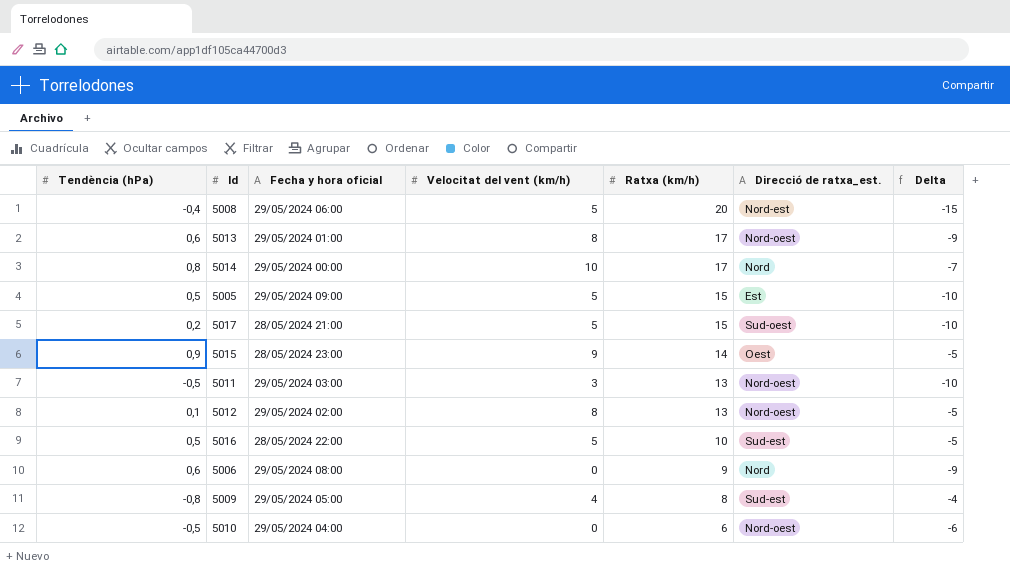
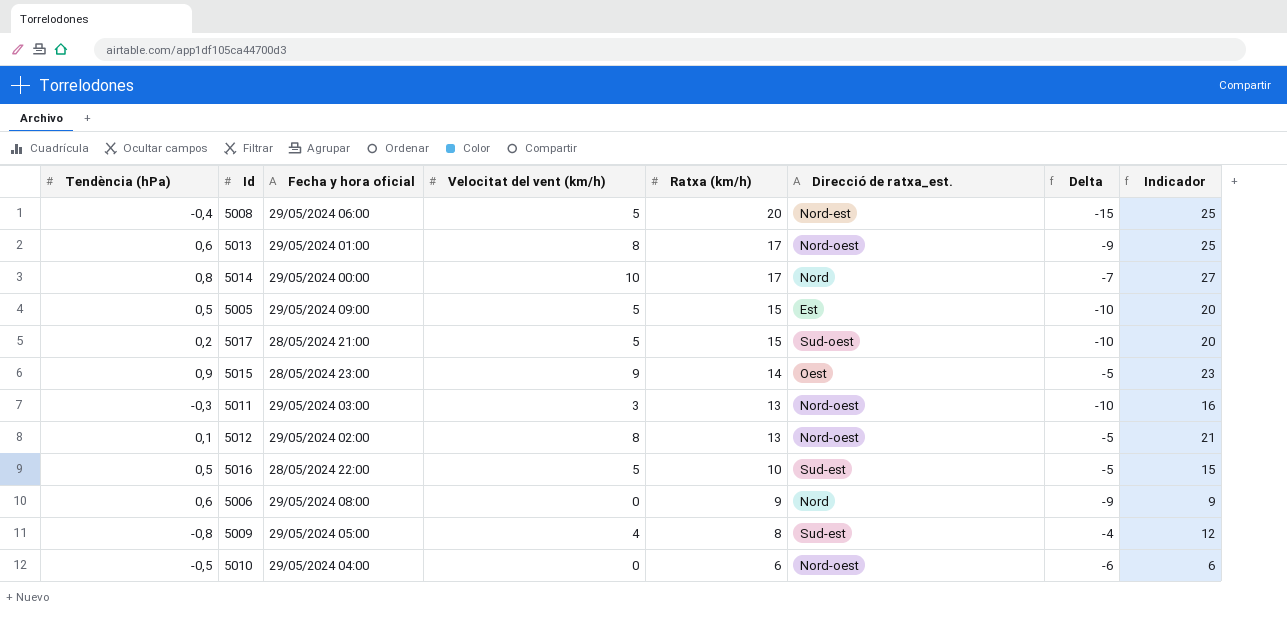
column Indicador | formula: none -> [Velocitat del vent (km/h)] + [Ratxa (km/h)]
5011 | Tendència (hPa): -0,5 -> -0,3

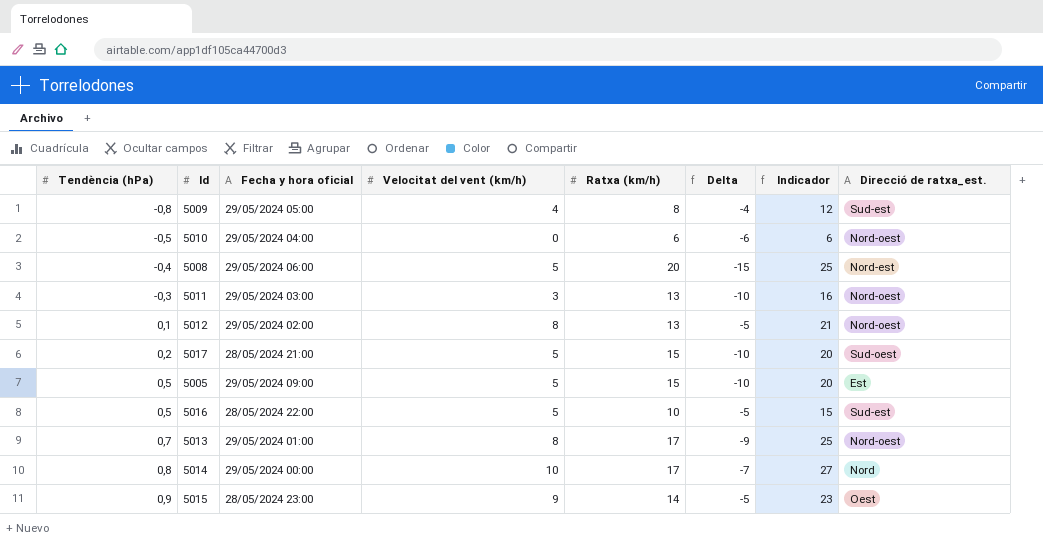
row order: Ratxa (km/h) descending -> Tendència (hPa) ascending
column Direcció de ratxa_est. | position: 6 -> 8
row 5006: 0,6 | 29/05/2024 08:00 | 0 | 9 | Nord | -9 | 9 -> none
5013 | Tendència (hPa): 0,6 -> 0,7

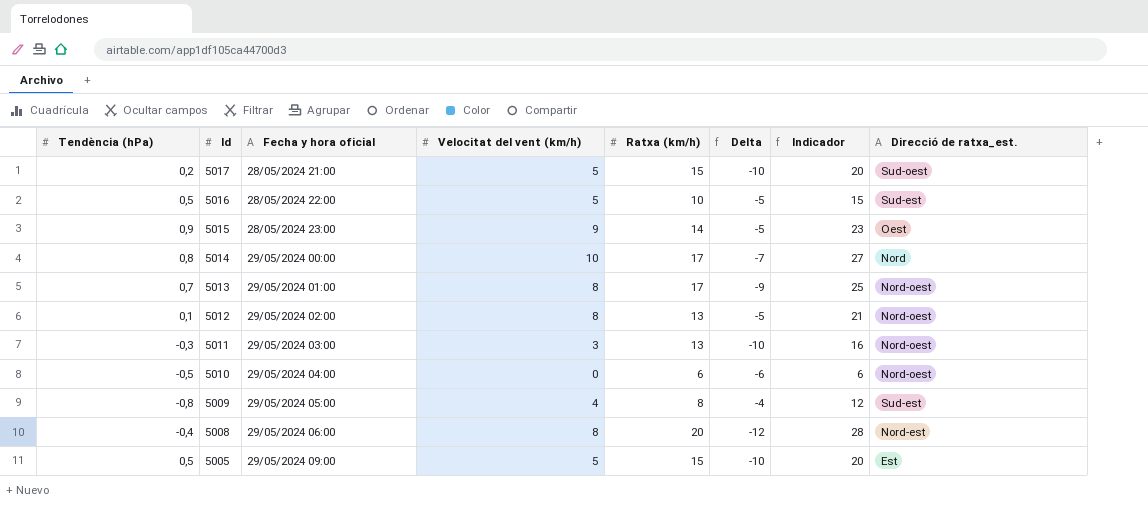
row order: Tendència (hPa) ascending -> Id descending
5008 | Velocitat del vent (km/h): 5 -> 8
5008 | Delta: -15 -> -12
5008 | Indicador: 25 -> 28

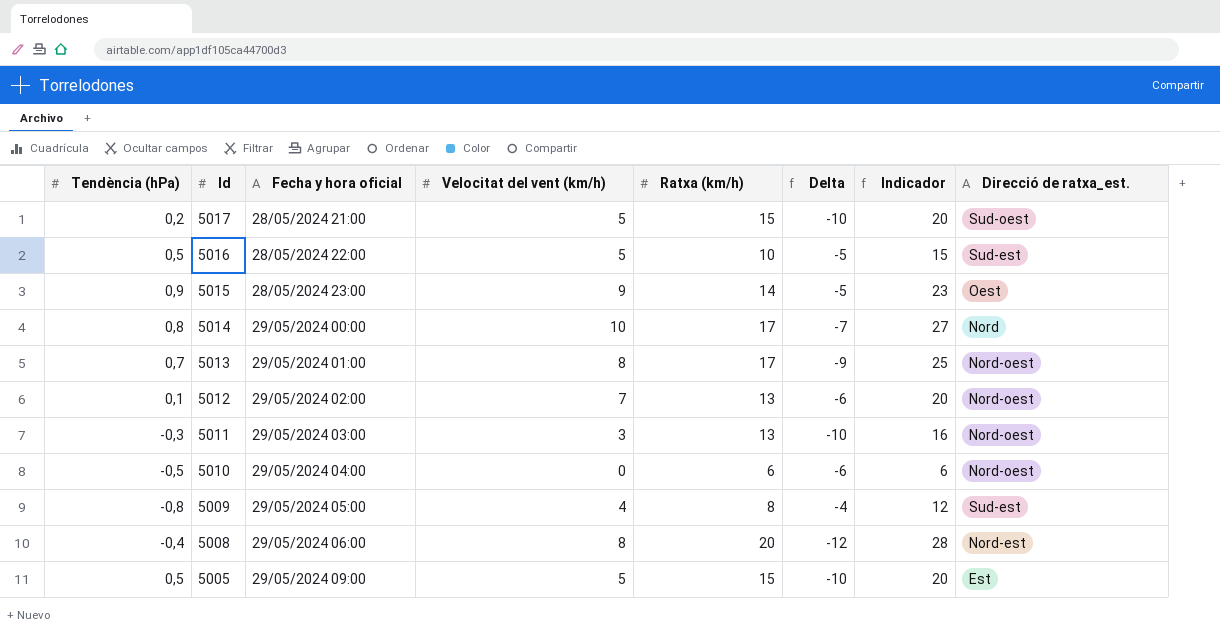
5012 | Velocitat del vent (km/h): 8 -> 7
5012 | Delta: -5 -> -6
5012 | Indicador: 21 -> 20

